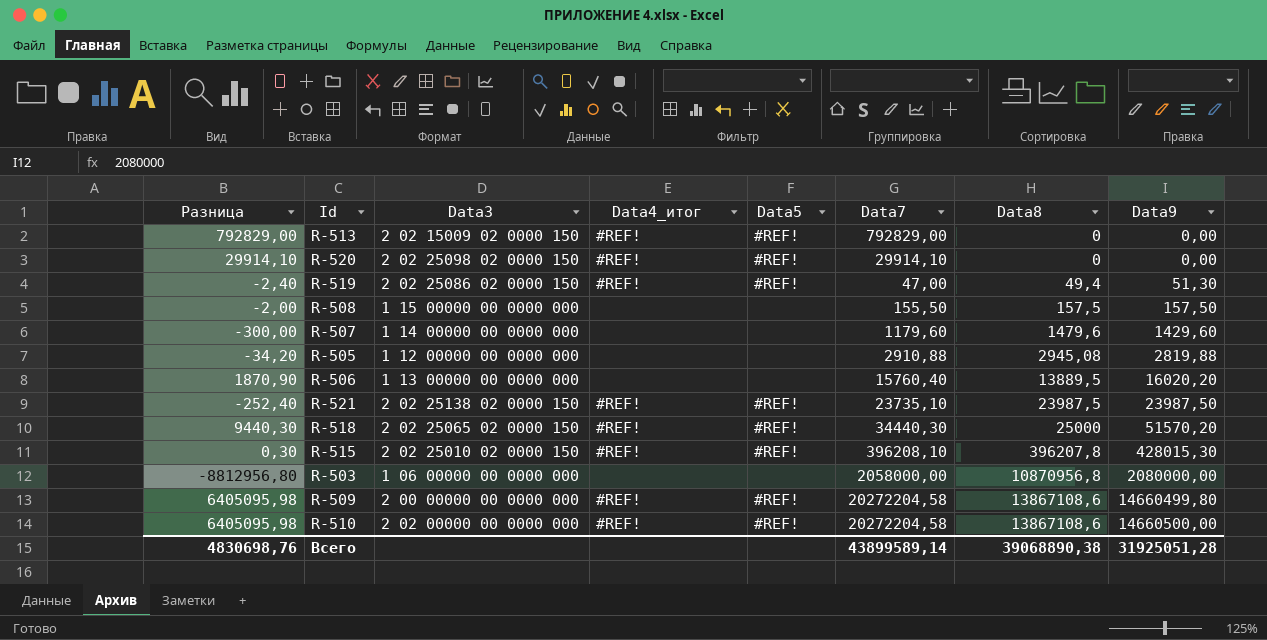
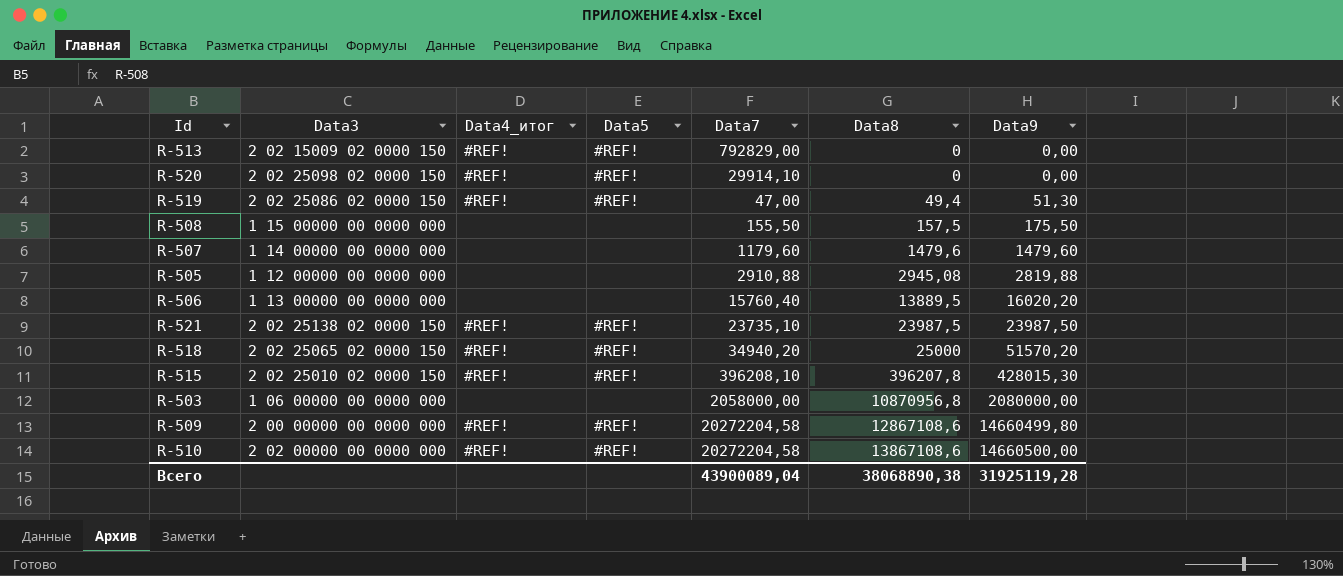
column Разница | formula: [Data7] - [Data8] -> none
R-508 | Data9: 157,50 -> 175,50
R-507 | Data9: 1429,60 -> 1479,60
R-518 | Data7: 34440,30 -> 34940,20
R-509 | Data8: 13867108,6 -> 12867108,6
Всего | Data7: 43899589,14 -> 43900089,04
Всего | Data8: 39068890,38 -> 38068890,38
Всего | Data9: 31925051,28 -> 31925119,28

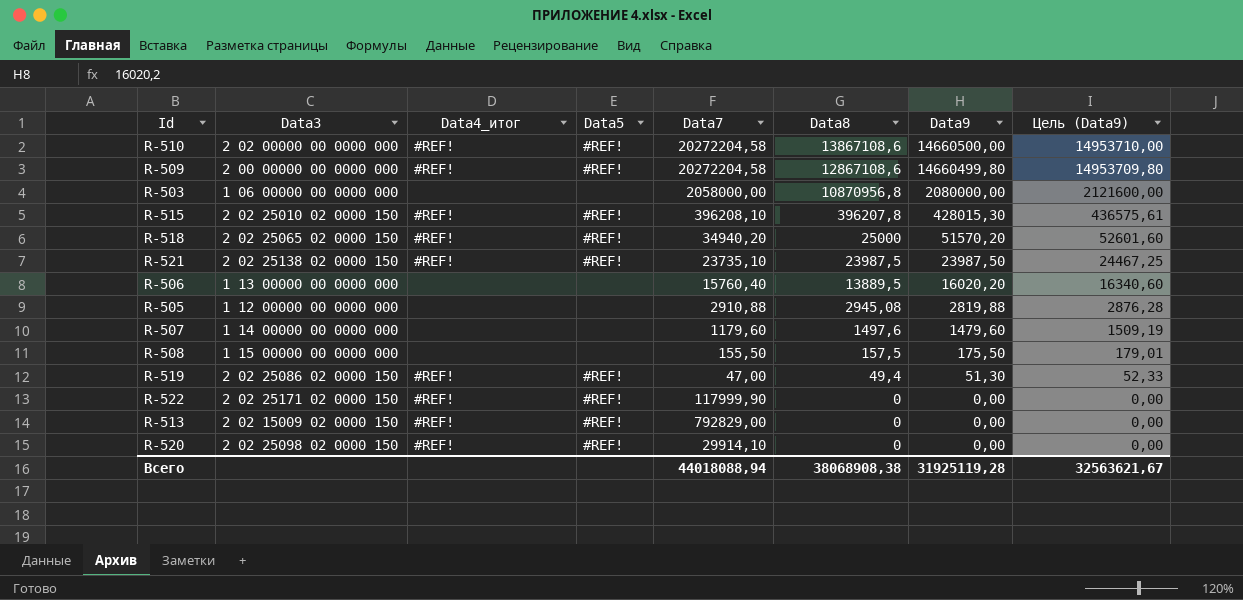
row order: Data8 ascending -> Data8 descending
column Цель (Data9) | formula: none -> [Data9] * 1,02
R-507 | Data8: 1479,6 -> 1497,6
row R-522: none -> 2 02 25171 02 0000 150 | #REF! | #REF! | 117999,90 | 0 | 0,00 | 0,00
Всего | Data7: 43900089,04 -> 44018088,94
Всего | Data8: 38068890,38 -> 38068908,38

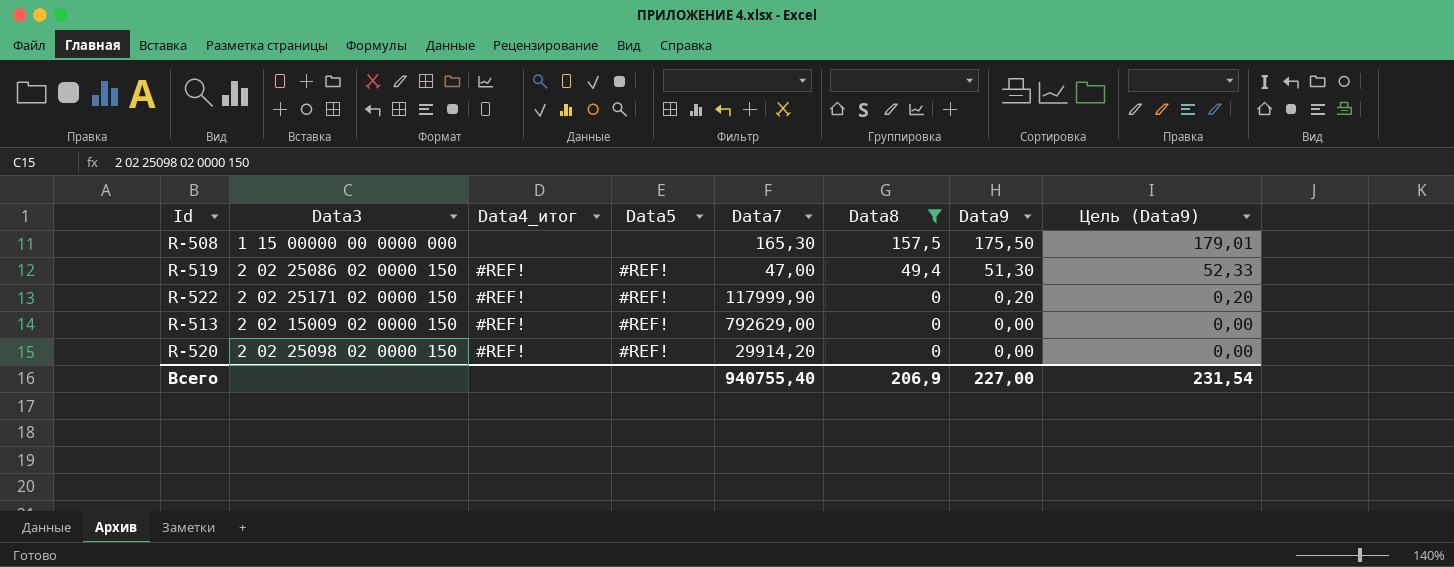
filter: none -> Data8 <= 157,5
R-508 | Data7: 155,50 -> 165,30
R-522 | Data9: 0,00 -> 0,20
R-522 | Цель (Data9): 0,00 -> 0,20
R-513 | Data7: 792829,00 -> 792629,00
R-520 | Data7: 29914,10 -> 29914,20
Всего | Data7: 44018088,94 -> 940755,40
Всего | Data8: 38068908,38 -> 206,9
Всего | Data9: 31925119,28 -> 227,00
Всего | Цель (Data9): 32563621,67 -> 231,54

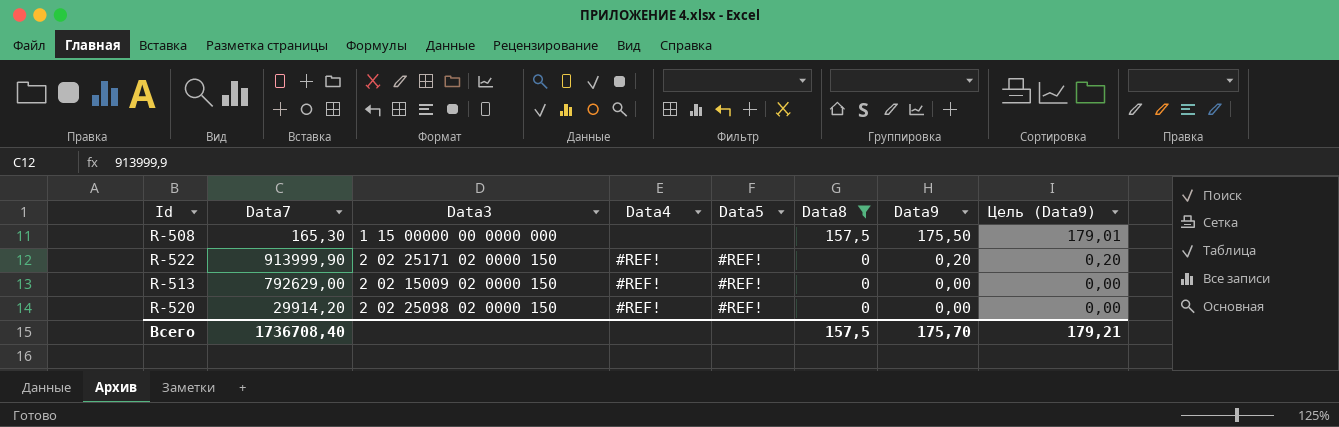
column Data7 | position: 5 -> 2
column name: Data4_итог -> Data4
row R-519: 2 02 25086 02 0000 150 | #REF! | #REF! | 47,00 | 49,4 | 51,30 | 52,33 -> none
R-522 | Data7: 117999,90 -> 913999,90
Всего | Data7: 940755,40 -> 1736708,40
Всего | Data8: 206,9 -> 157,5
Всего | Data9: 227,00 -> 175,70
Всего | Цель (Data9): 231,54 -> 179,21

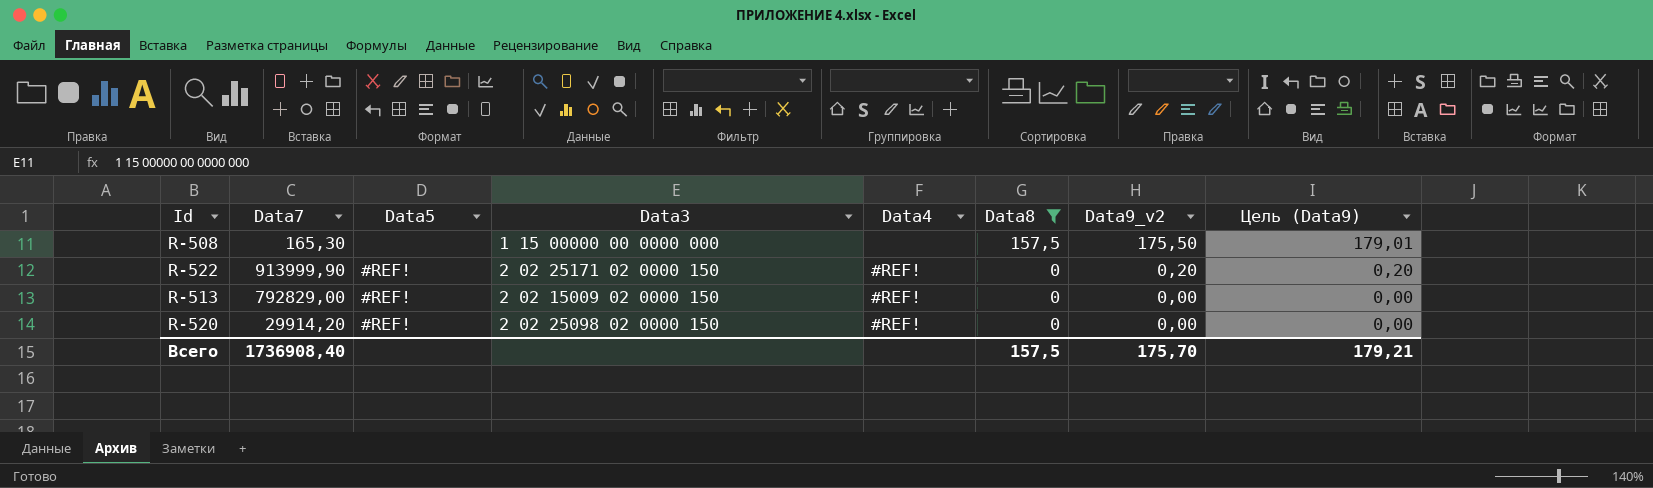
column Data5 | position: 5 -> 3
column name: Data9 -> Data9_v2
R-513 | Data7: 792629,00 -> 792829,00
Всего | Data7: 1736708,40 -> 1736908,40

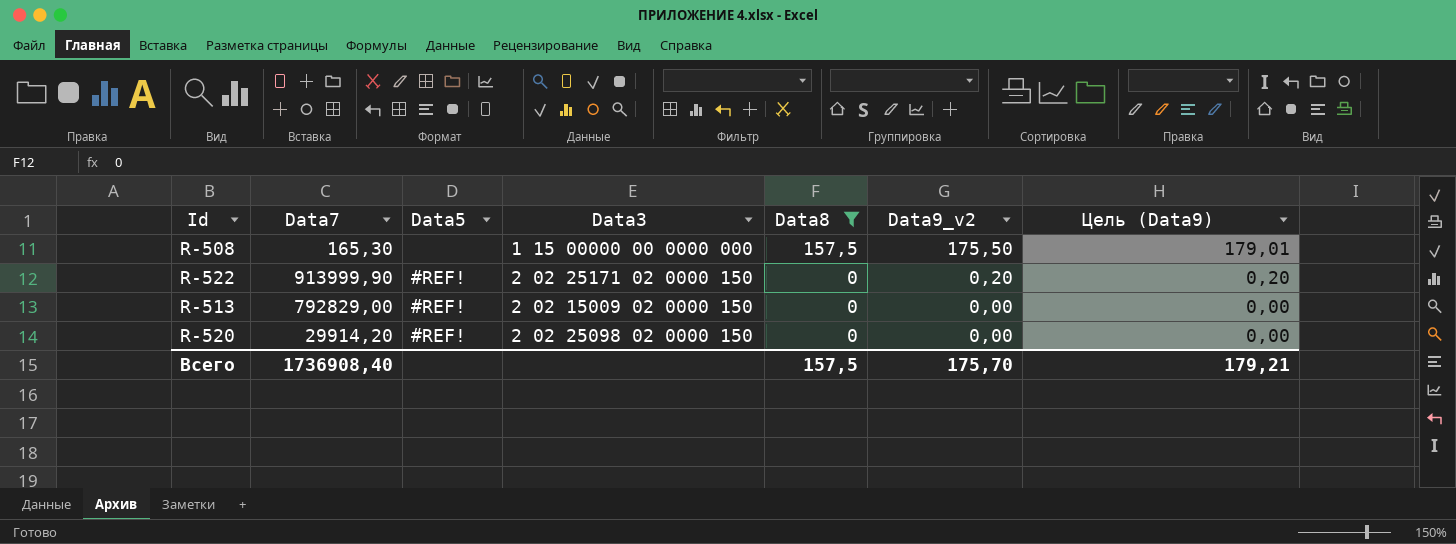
column Data4 | position: 5 -> none

